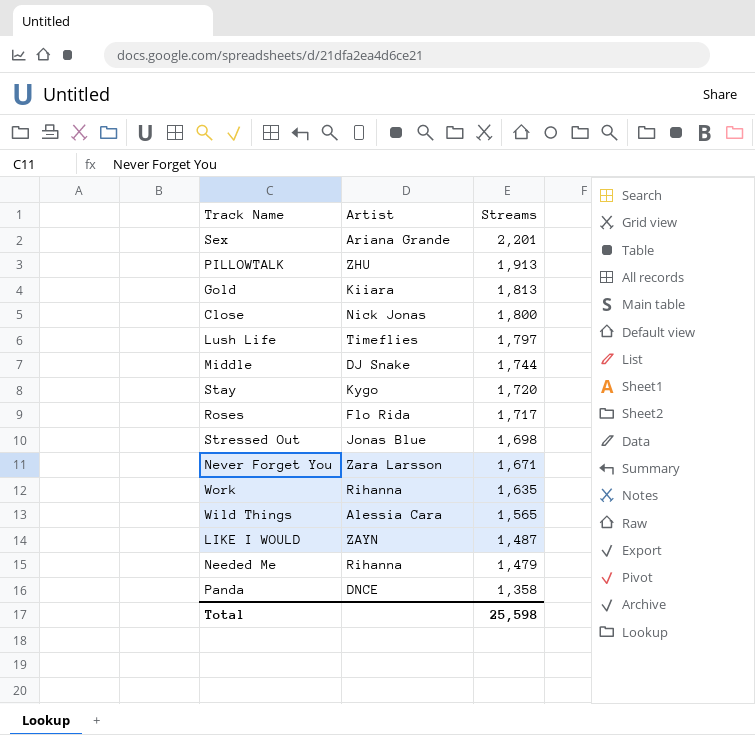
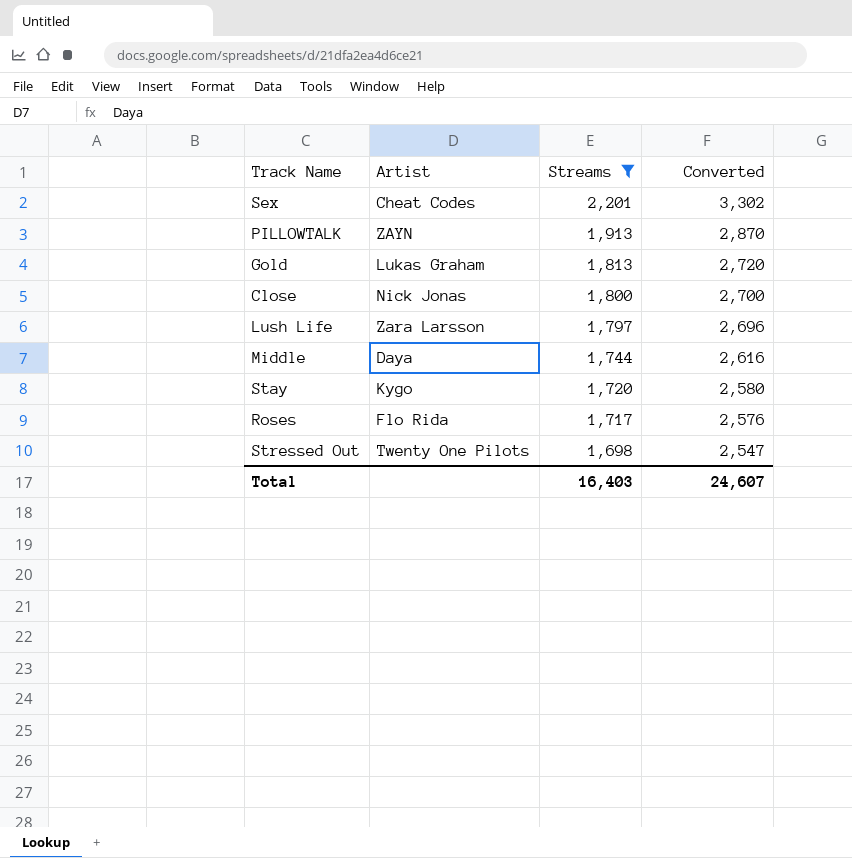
filter: none -> Streams >= 1,698
column Converted | formula: none -> [Streams] * 1.5
Sex | Artist: Ariana Grande -> Cheat Codes
PILLOWTALK | Artist: ZHU -> ZAYN
Gold | Artist: Kiiara -> Lukas Graham
Lush Life | Artist: Timeflies -> Zara Larsson
Middle | Artist: DJ Snake -> Daya
Stressed Out | Artist: Jonas Blue -> Twenty One Pilots
Total | Streams: 25,598 -> 16,403

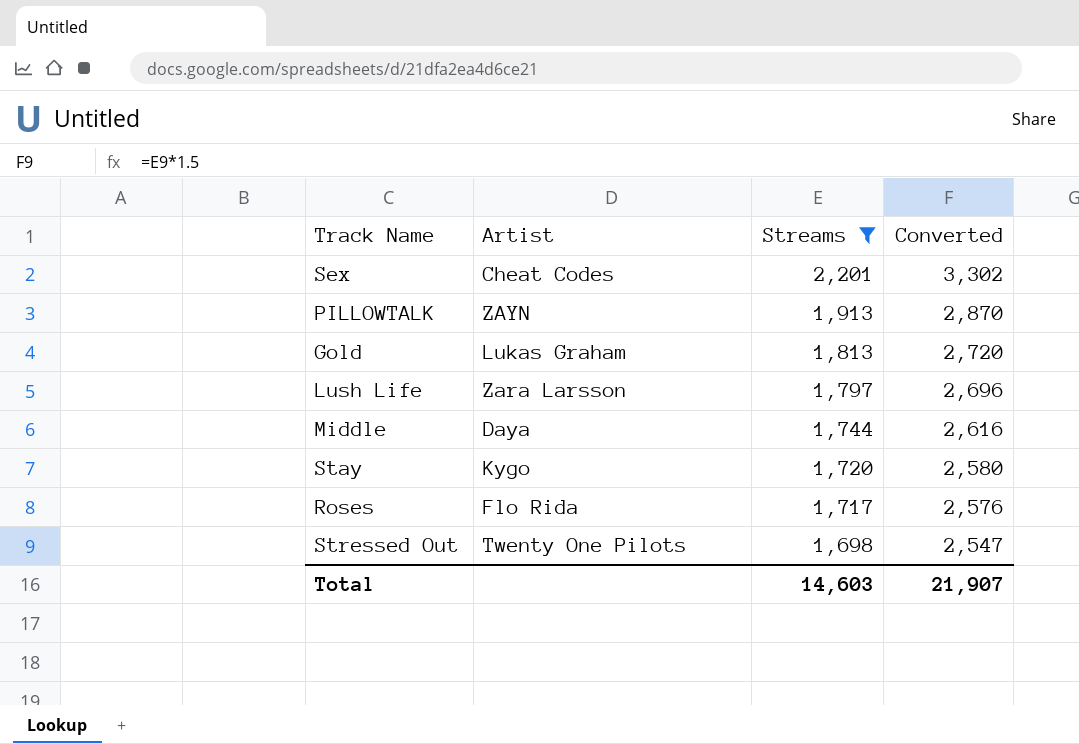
row Close: Nick Jonas | 1,800 | 2,700 -> none
Total | Streams: 16,403 -> 14,603
Total | Converted: 24,607 -> 21,907

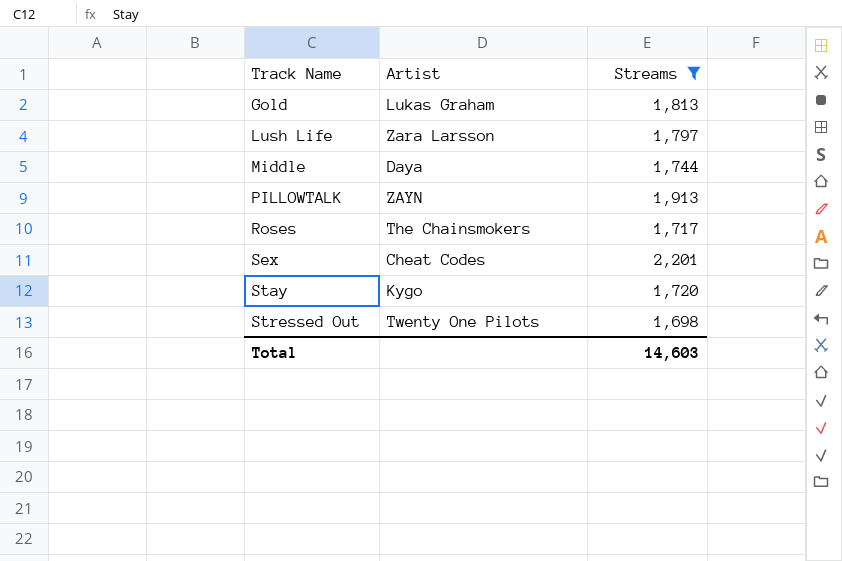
row order: Streams descending -> Track Name ascending
column Converted | formula: [Streams] * 1.5 -> none
Roses | Artist: Flo Rida -> The Chainsmokers

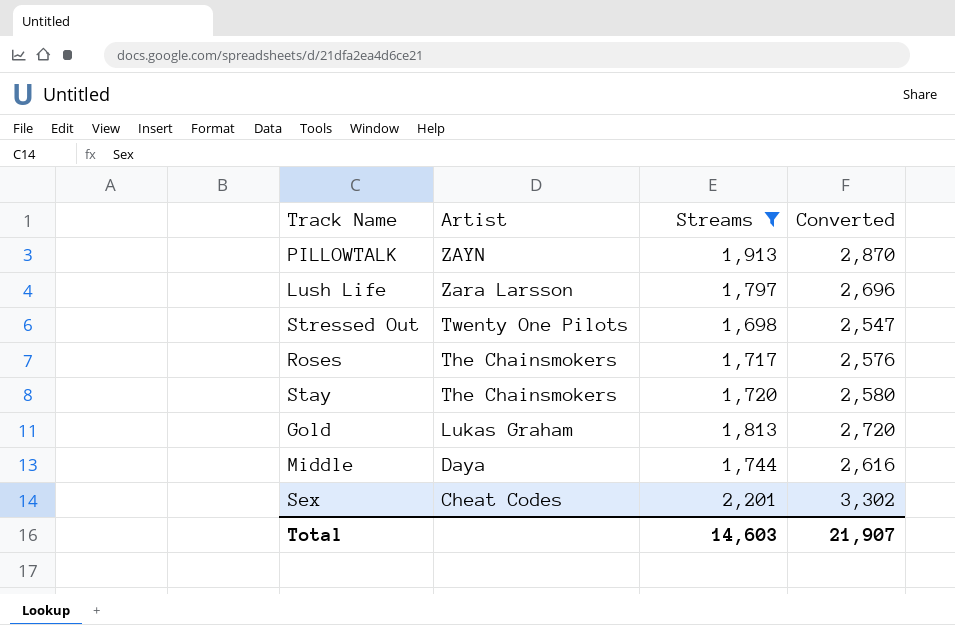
row order: Track Name ascending -> Artist descending
column Converted | formula: none -> [Streams] * 1.5
Stay | Artist: Kygo -> The Chainsmokers

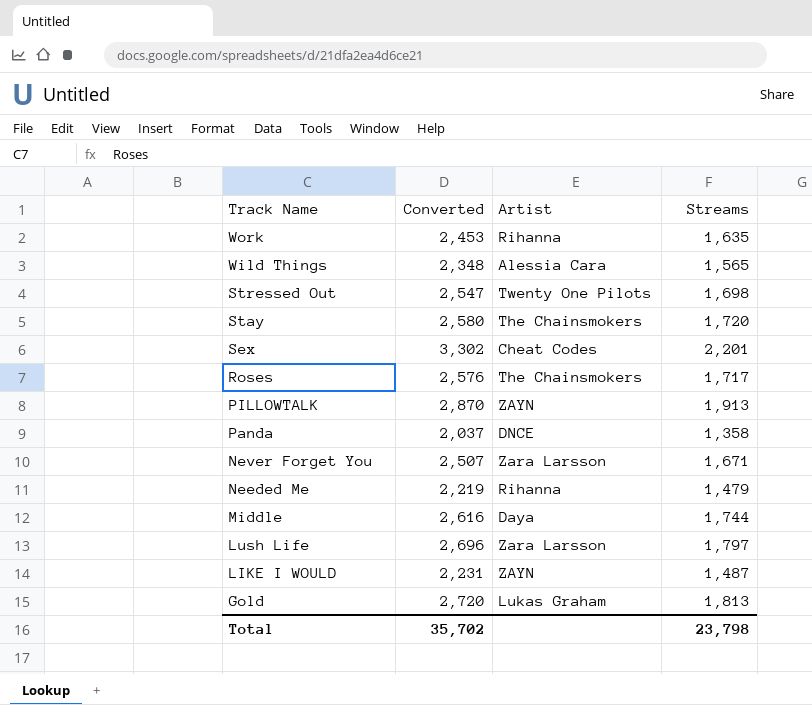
filter: Streams >= 1,698 -> none
row order: Artist descending -> Track Name descending
column Converted | position: 4 -> 2
Total | Converted: 21,907 -> 35,702
Total | Streams: 14,603 -> 23,798

